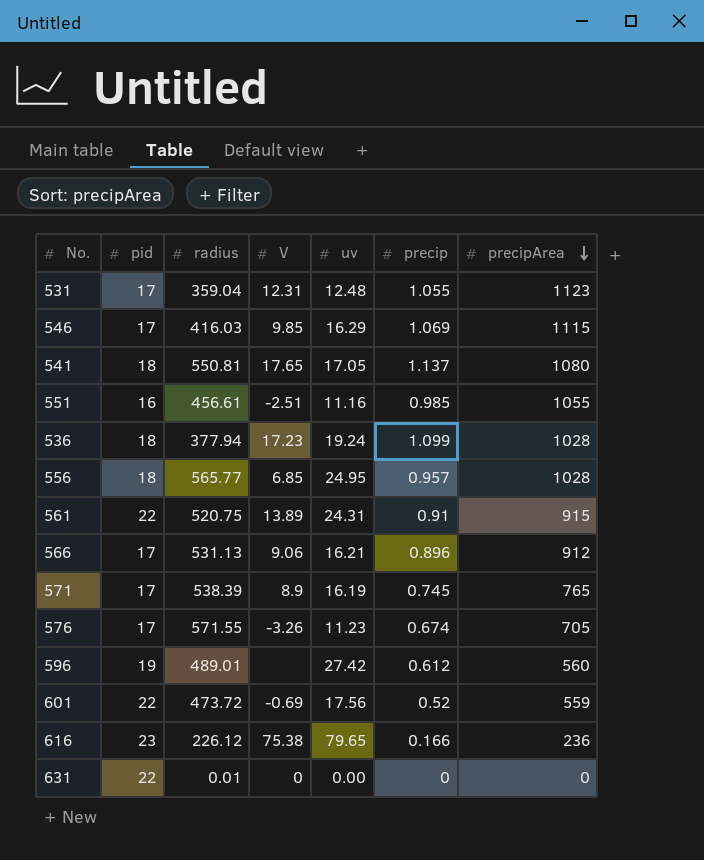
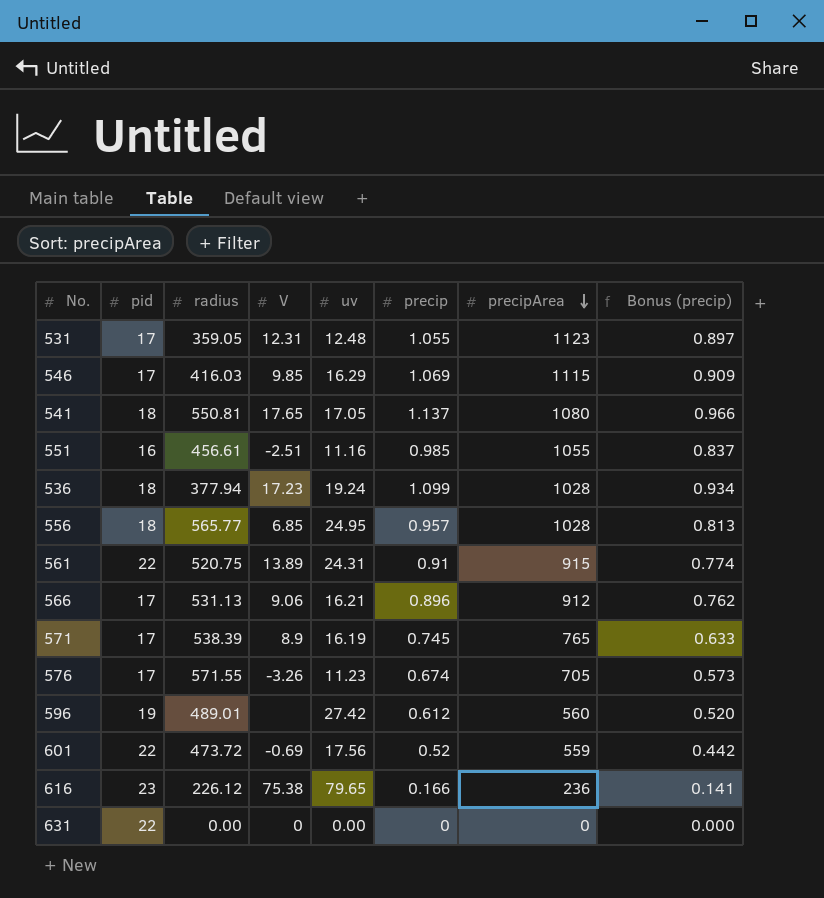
column Bonus (precip) | formula: none -> [precip] * 0.85
531 | radius: 359.04 -> 359.05
631 | radius: 0.01 -> 0.00

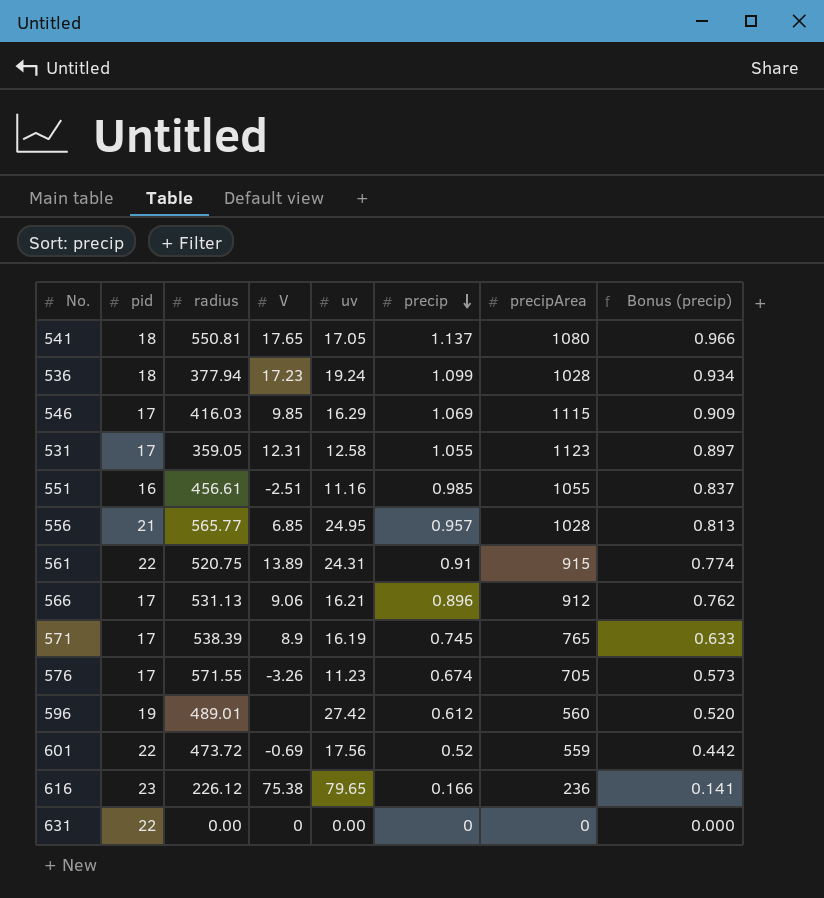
row order: precipArea descending -> precip descending
531 | uv: 12.48 -> 12.58
556 | pid: 18 -> 21

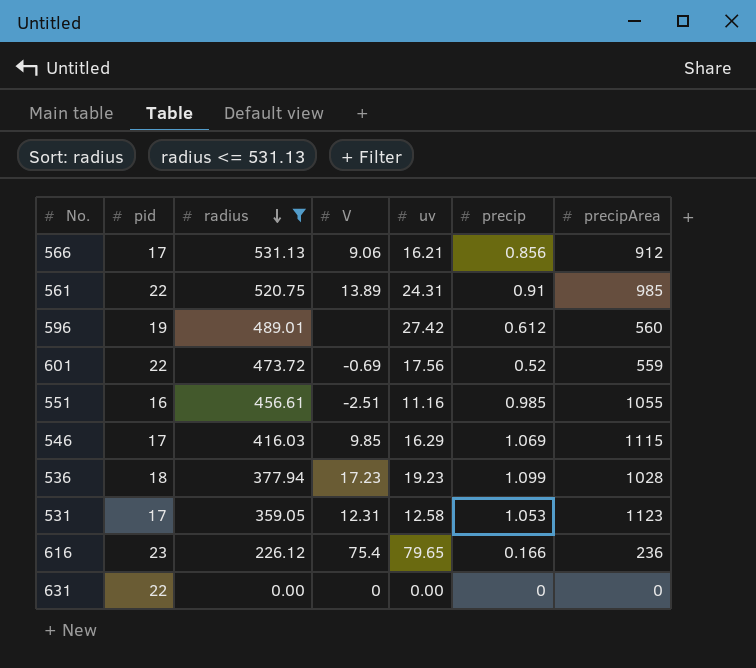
filter: none -> radius <= 531.13
row order: precip descending -> radius descending
column Bonus (precip) | formula: [precip] * 0.85 -> none
566 | precip: 0.896 -> 0.856
561 | precipArea: 915 -> 985
536 | uv: 19.24 -> 19.23
531 | precip: 1.055 -> 1.053
616 | V: 75.38 -> 75.4

